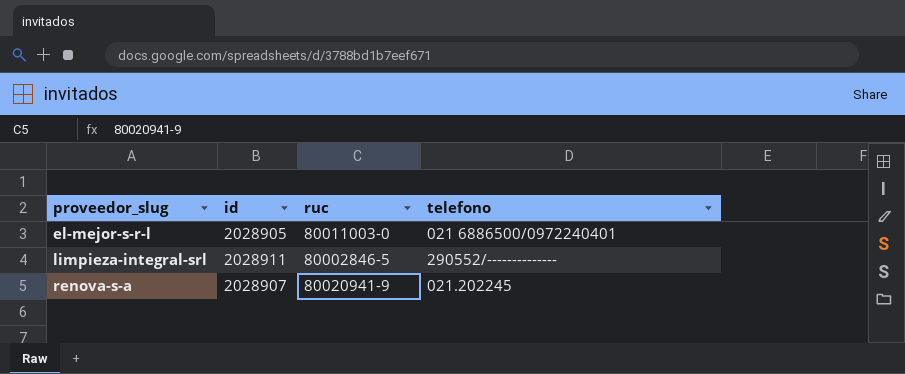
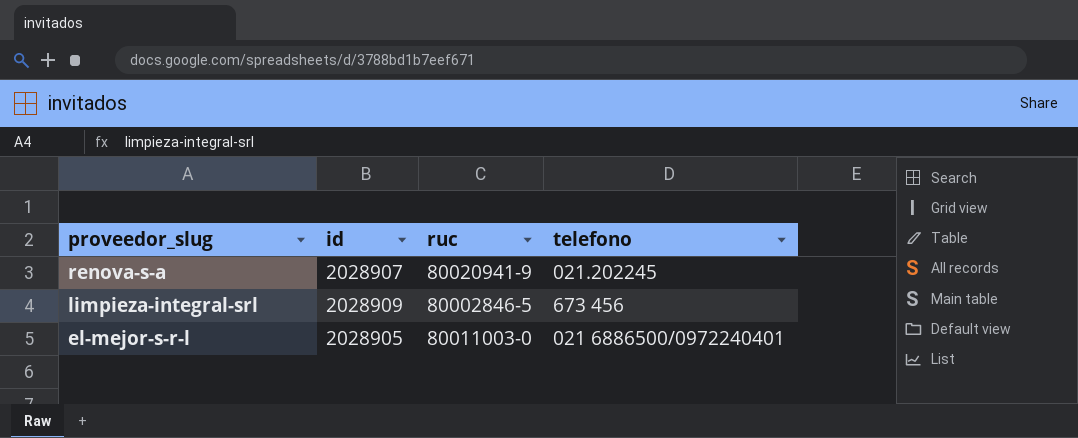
row order: proveedor_slug ascending -> proveedor_slug descending
limpieza-integral-srl | id: 2028911 -> 2028909
limpieza-integral-srl | telefono: 290552/-------------- -> 673 456

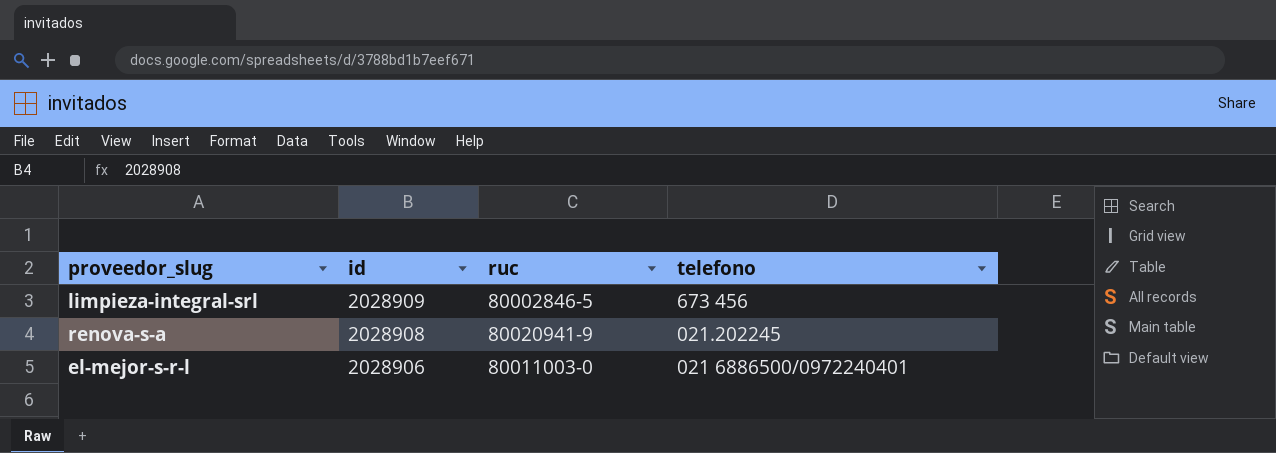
row order: proveedor_slug descending -> id descending
renova-s-a | id: 2028907 -> 2028908
el-mejor-s-r-l | id: 2028905 -> 2028906

